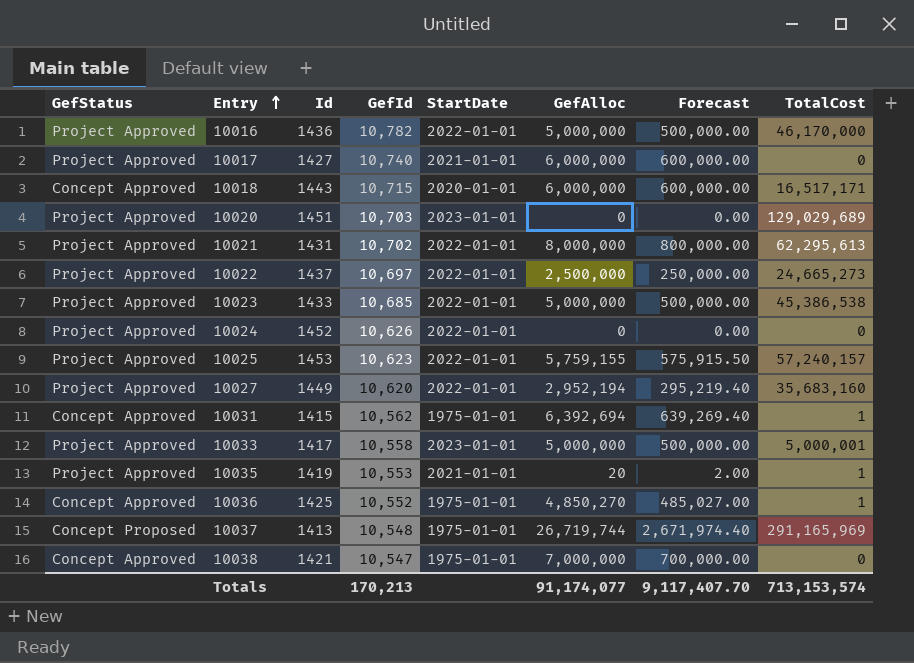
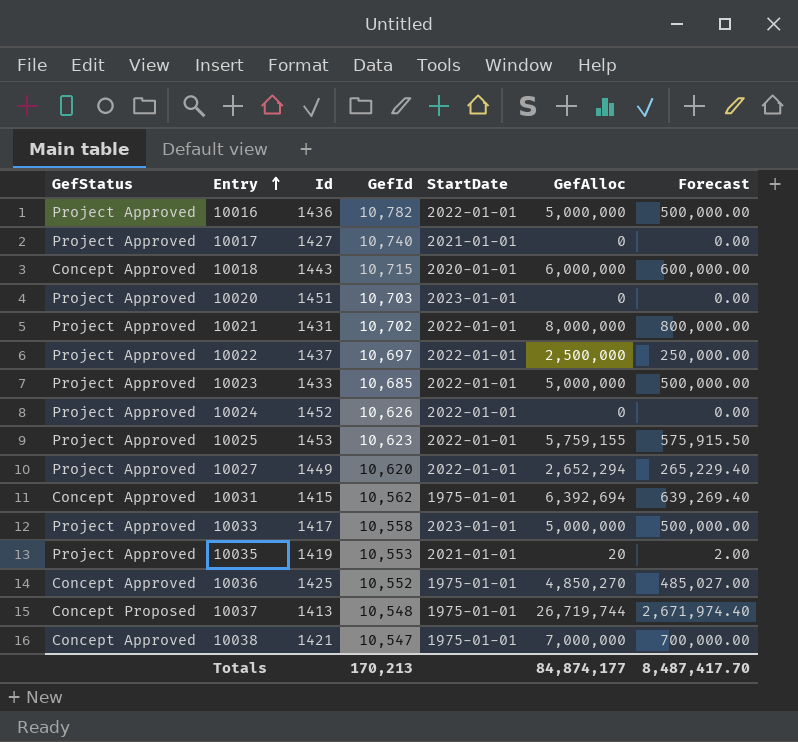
column TotalCost | position: 8 -> none
10017 | GefAlloc: 6,000,000 -> 0
10017 | Forecast: 600,000.00 -> 0.00
10027 | GefAlloc: 2,952,194 -> 2,652,294
10027 | Forecast: 295,219.40 -> 265,229.40
Totals | GefAlloc: 91,174,077 -> 84,874,177
Totals | Forecast: 9,117,407.70 -> 8,487,417.70

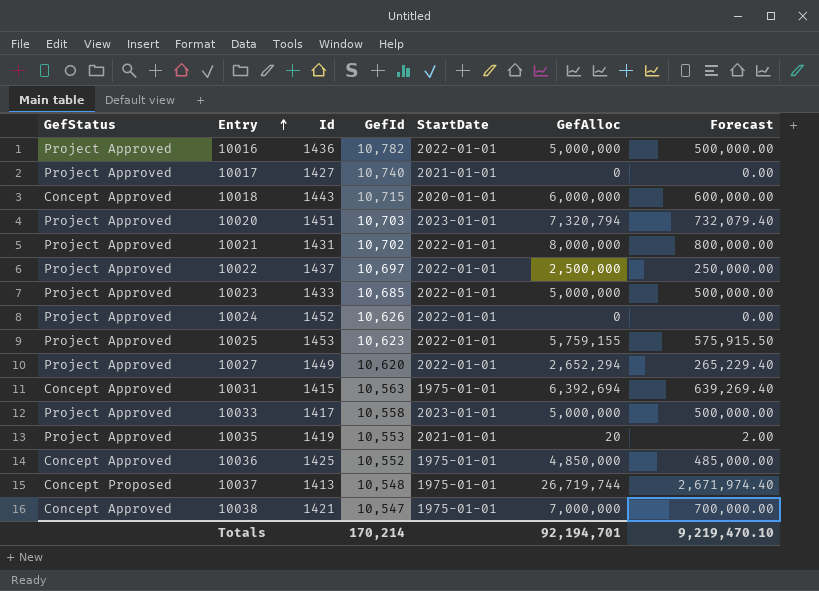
10020 | GefAlloc: 0 -> 7,320,794
10020 | Forecast: 0.00 -> 732,079.40
10031 | GefId: 10,562 -> 10,563
10036 | GefAlloc: 4,850,270 -> 4,850,000
10036 | Forecast: 485,027.00 -> 485,000.00
Totals | GefId: 170,213 -> 170,214
Totals | GefAlloc: 84,874,177 -> 92,194,701
Totals | Forecast: 8,487,417.70 -> 9,219,470.10

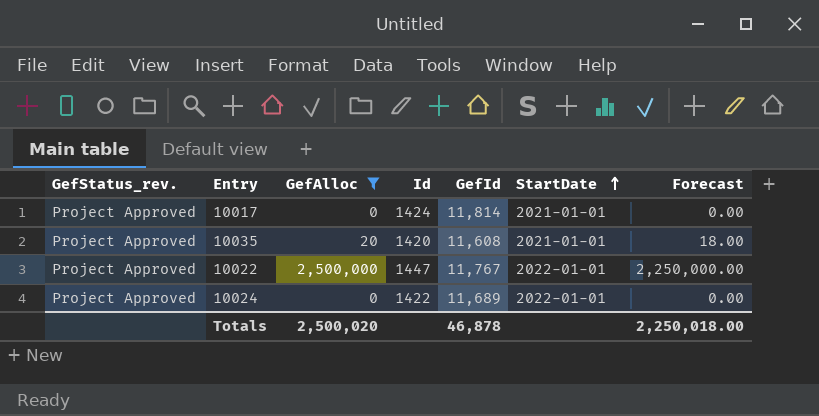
filter: none -> GefAlloc <= 2,500,000
row order: Entry ascending -> StartDate ascending
column name: GefStatus -> GefStatus_rev.
column GefAlloc | position: 6 -> 3
column Forecast | formula: [GefAlloc] * 0.1 -> [GefAlloc] * 0.9
10017 | Id: 1427 -> 1424
10017 | GefId: 10,740 -> 11,814
10035 | Id: 1419 -> 1420
10035 | GefId: 10,553 -> 11,608
10022 | Id: 1437 -> 1447
10022 | GefId: 10,697 -> 11,767
10024 | Id: 1452 -> 1422
10024 | GefId: 10,626 -> 11,689
Totals | GefAlloc: 92,194,701 -> 2,500,020
Totals | GefId: 170,214 -> 46,878
Totals | Forecast: 9,219,470.10 -> 2,250,018.00

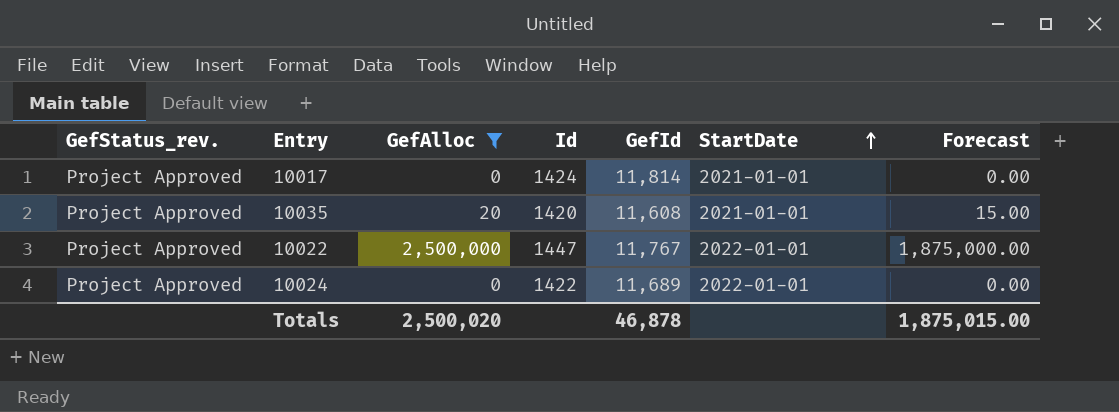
column Forecast | formula: [GefAlloc] * 0.9 -> [GefAlloc] * 0.75
Totals | Forecast: 2,250,018.00 -> 1,875,015.00

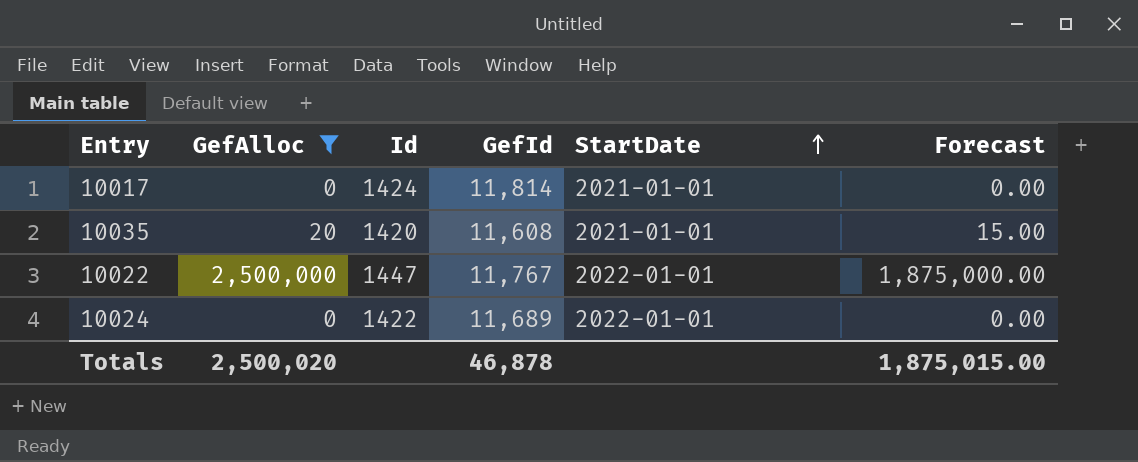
column GefStatus_rev. | position: 1 -> none

